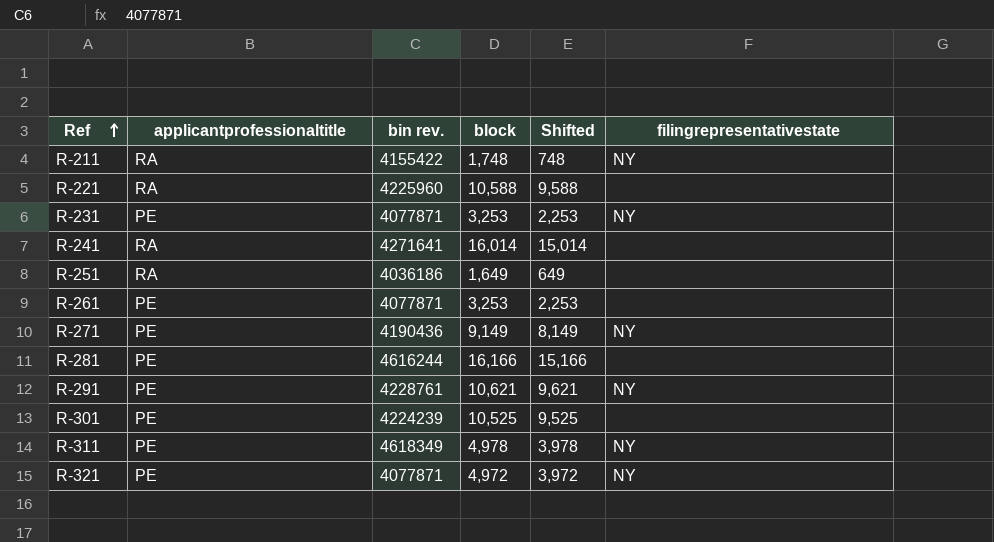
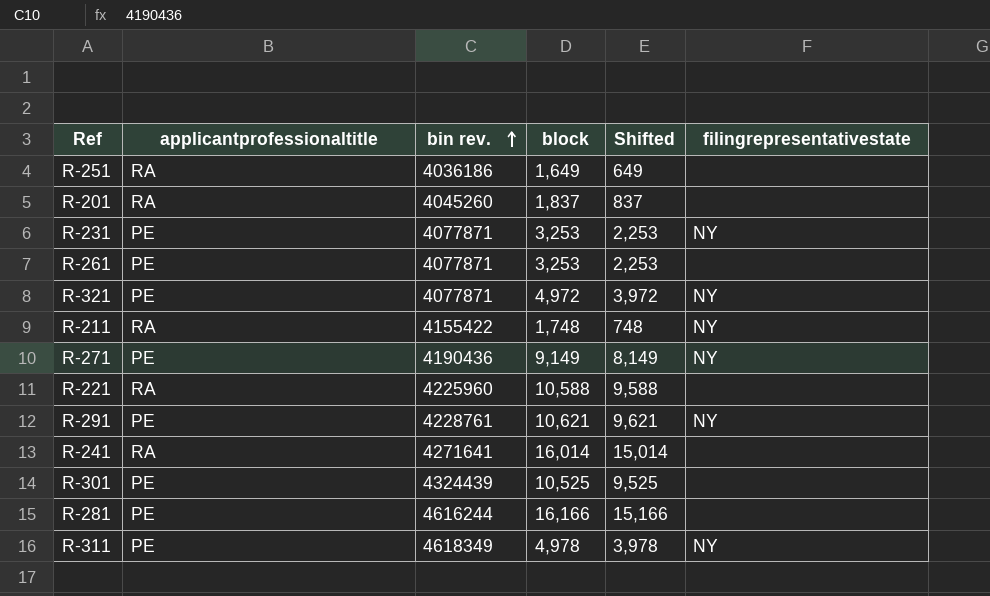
row order: Ref ascending -> bin rev. ascending
row R-201: none -> RA | 4045260 | 1,837 | 837 | none
R-301 | bin rev.: 4224239 -> 4324439

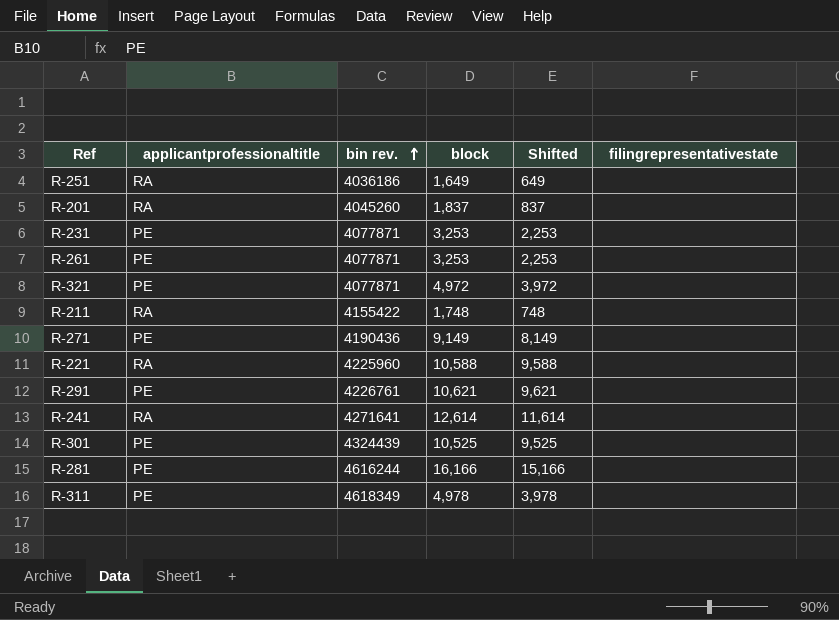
R-231 | filingrepresentativestate: NY -> none
R-321 | filingrepresentativestate: NY -> none
R-211 | filingrepresentativestate: NY -> none
R-271 | filingrepresentativestate: NY -> none
R-291 | bin rev.: 4228761 -> 4226761
R-291 | filingrepresentativestate: NY -> none
R-241 | block: 16,014 -> 12,614
R-241 | Shifted: 15,014 -> 11,614
R-311 | filingrepresentativestate: NY -> none

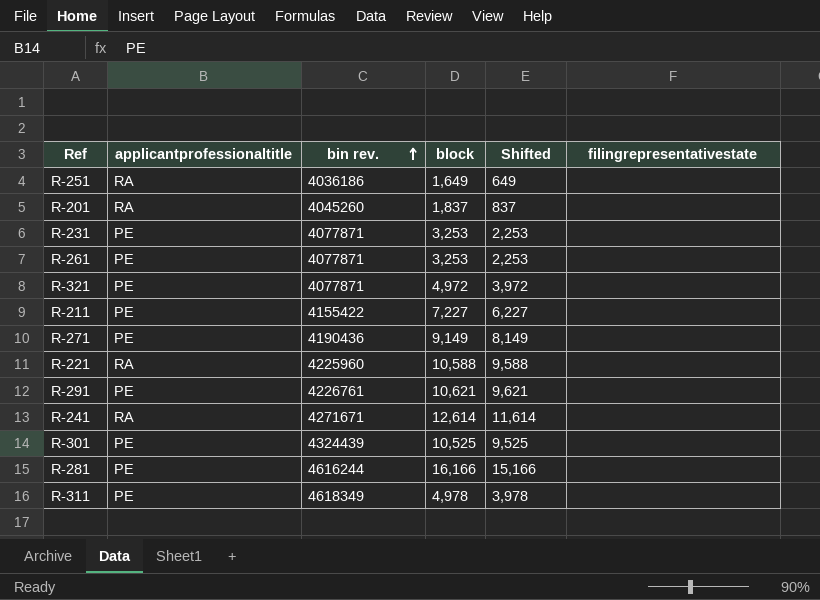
R-211 | applicantprofessionaltitle: RA -> PE
R-211 | block: 1,748 -> 7,227
R-211 | Shifted: 748 -> 6,227
R-241 | bin rev.: 4271641 -> 4271671

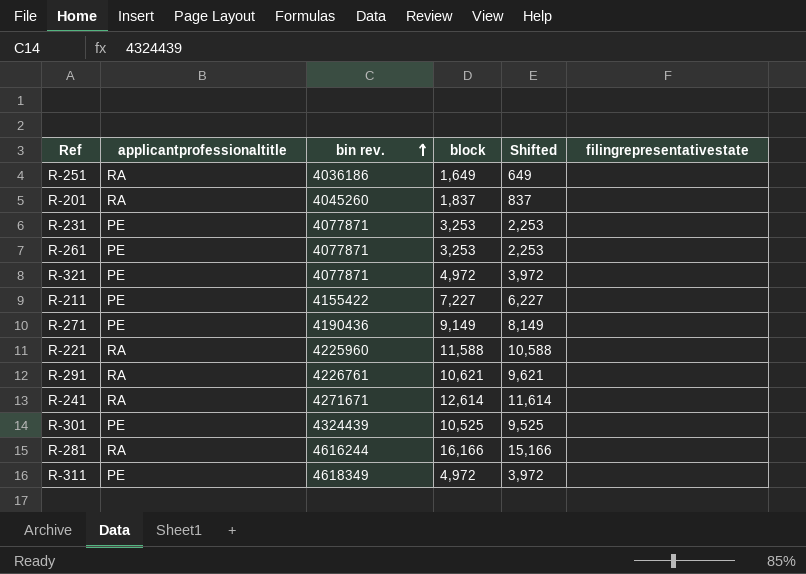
R-221 | block: 10,588 -> 11,588
R-221 | Shifted: 9,588 -> 10,588
R-291 | applicantprofessionaltitle: PE -> RA
R-281 | applicantprofessionaltitle: PE -> RA
R-311 | block: 4,978 -> 4,972
R-311 | Shifted: 3,978 -> 3,972

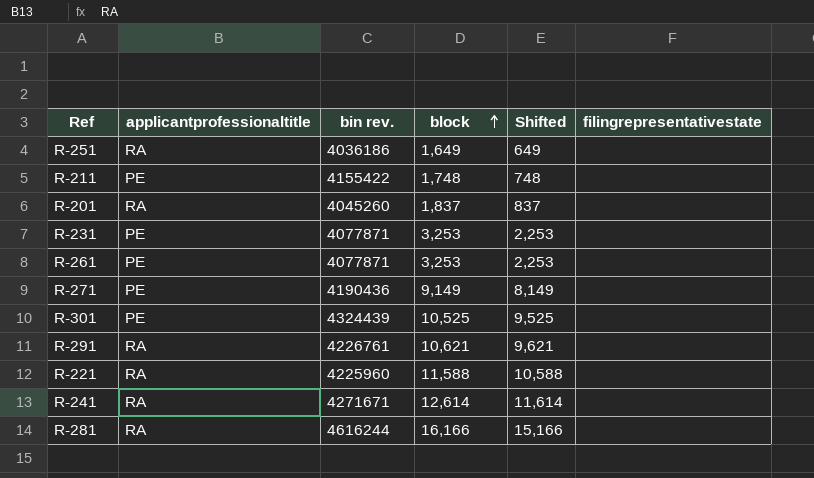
row order: bin rev. ascending -> block ascending
row R-321: PE | 4077871 | 4,972 | 3,972 | none -> none
row R-311: PE | 4618349 | 4,972 | 3,972 | none -> none
R-211 | block: 7,227 -> 1,748
R-211 | Shifted: 6,227 -> 748

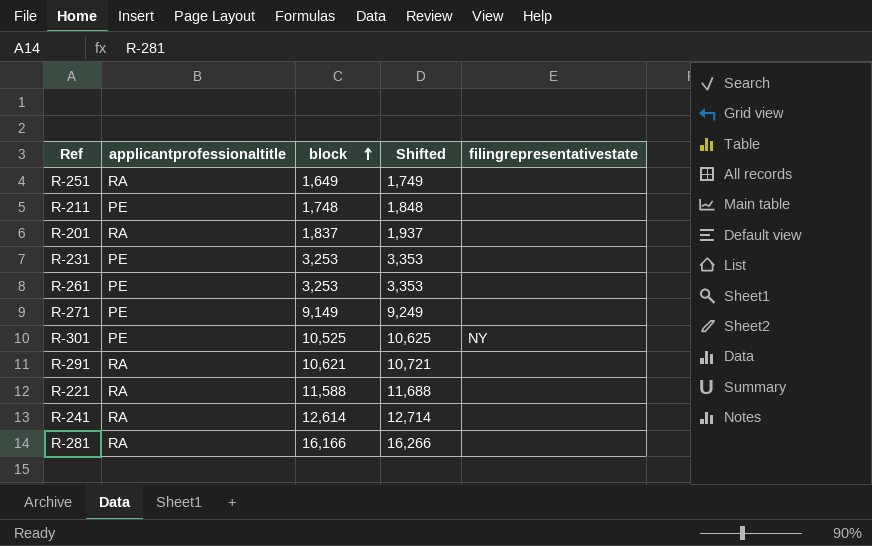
column bin rev. | position: 3 -> none
column Shifted | formula: [block] - 1000 -> [block] + 100
R-301 | filingrepresentativestate: none -> NY

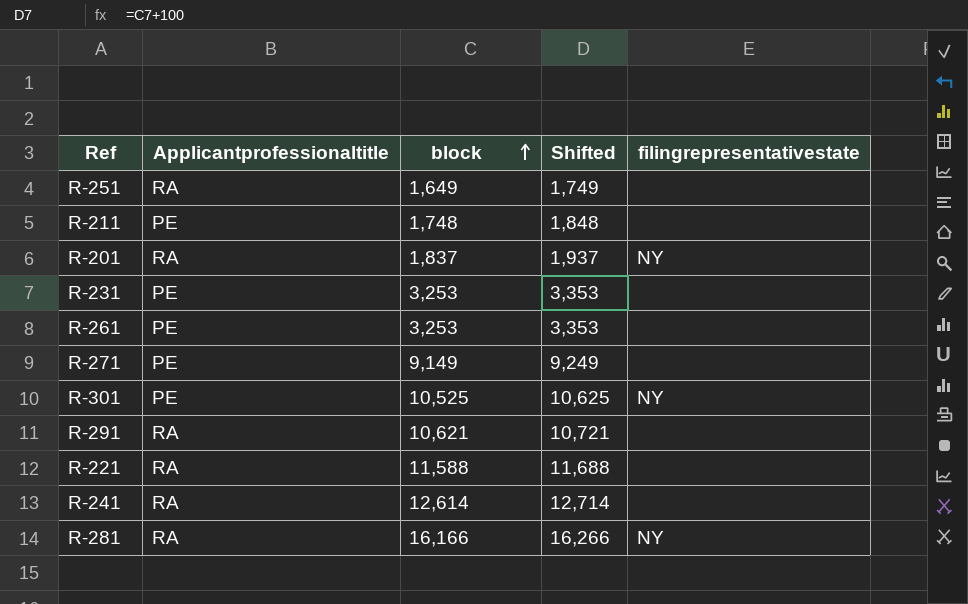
column name: applicantprofessionaltitle -> Applicantprofessionaltitle
R-201 | filingrepresentativestate: none -> NY
R-281 | filingrepresentativestate: none -> NY

